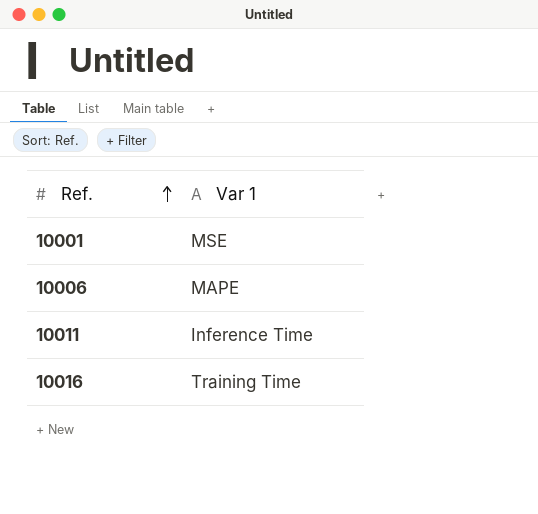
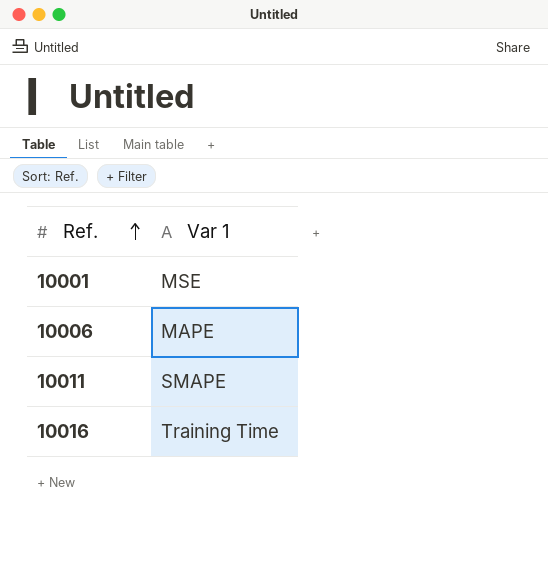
10011 | Var 1: Inference Time -> SMAPE

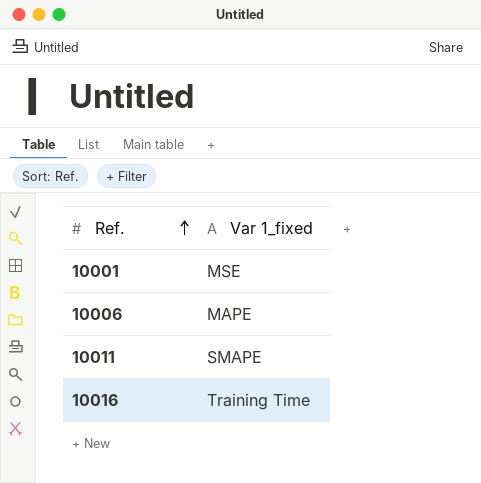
column name: Var 1 -> Var 1_fixed

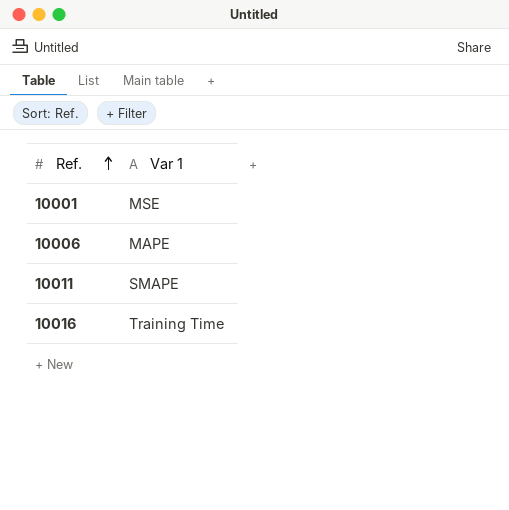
column name: Var 1_fixed -> Var 1

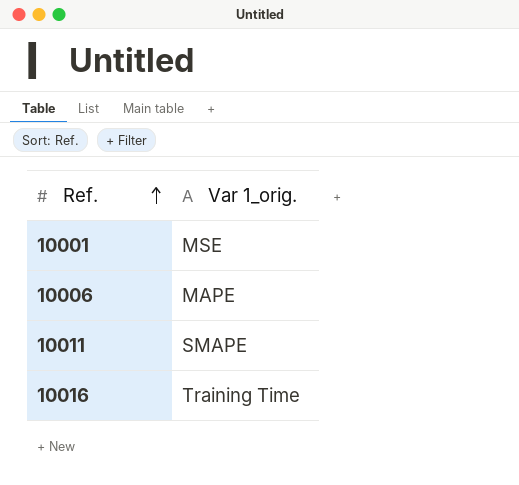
column name: Var 1 -> Var 1_orig.

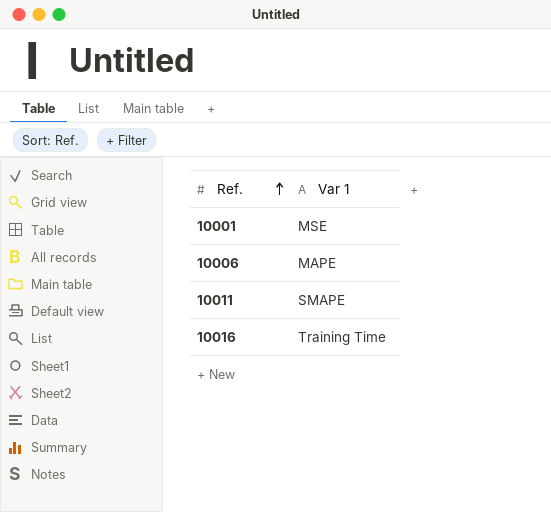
column name: Var 1_orig. -> Var 1

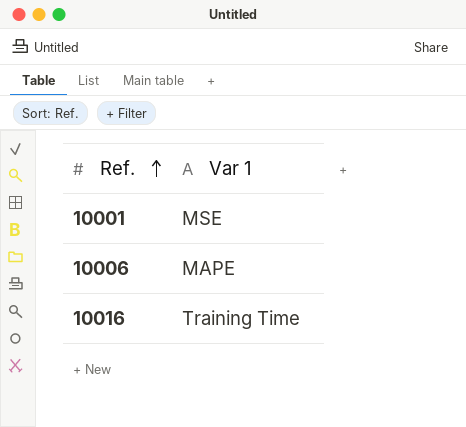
row 10011: SMAPE -> none

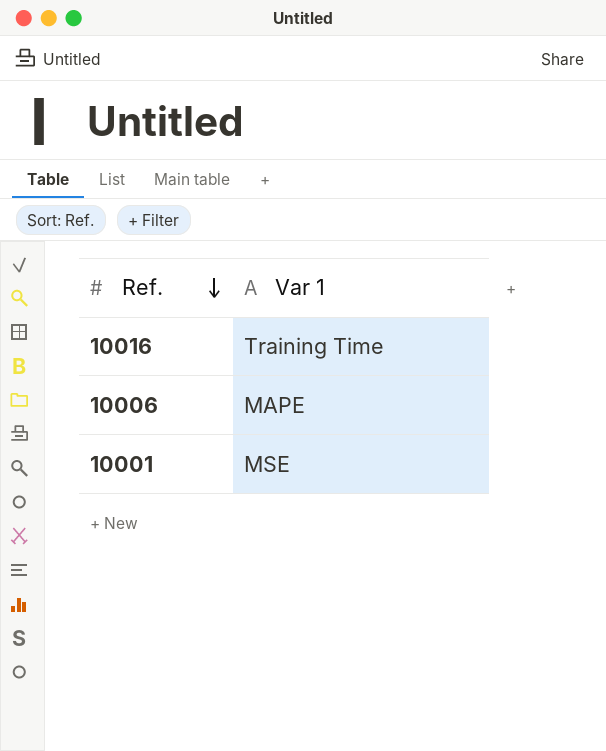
row order: Ref. ascending -> Ref. descending

